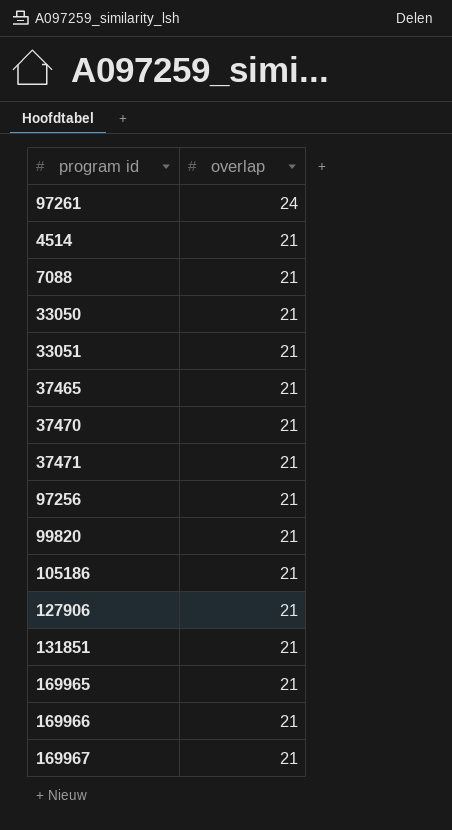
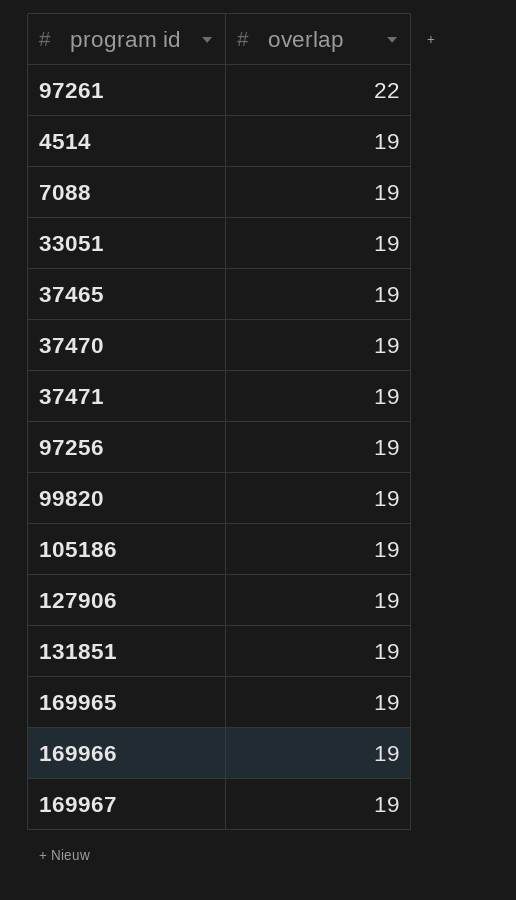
row 33050: 21 -> none
97261 | overlap: 24 -> 22
4514 | overlap: 21 -> 19
7088 | overlap: 21 -> 19
33051 | overlap: 21 -> 19
37465 | overlap: 21 -> 19
37470 | overlap: 21 -> 19
37471 | overlap: 21 -> 19
97256 | overlap: 21 -> 19
99820 | overlap: 21 -> 19
105186 | overlap: 21 -> 19
127906 | overlap: 21 -> 19
131851 | overlap: 21 -> 19
169965 | overlap: 21 -> 19
169966 | overlap: 21 -> 19
169967 | overlap: 21 -> 19

